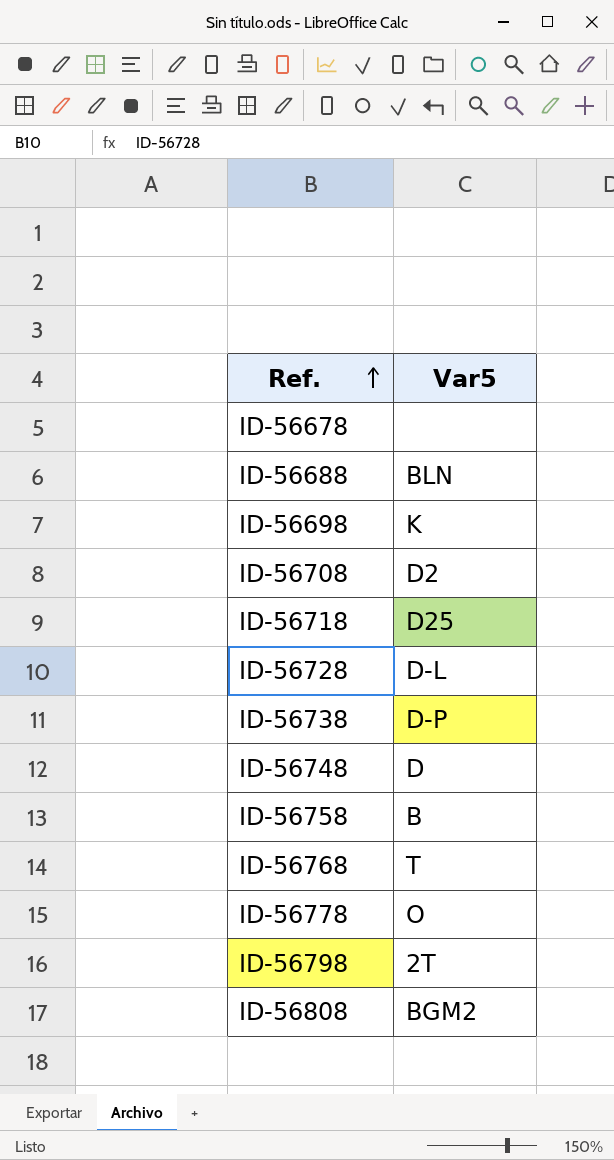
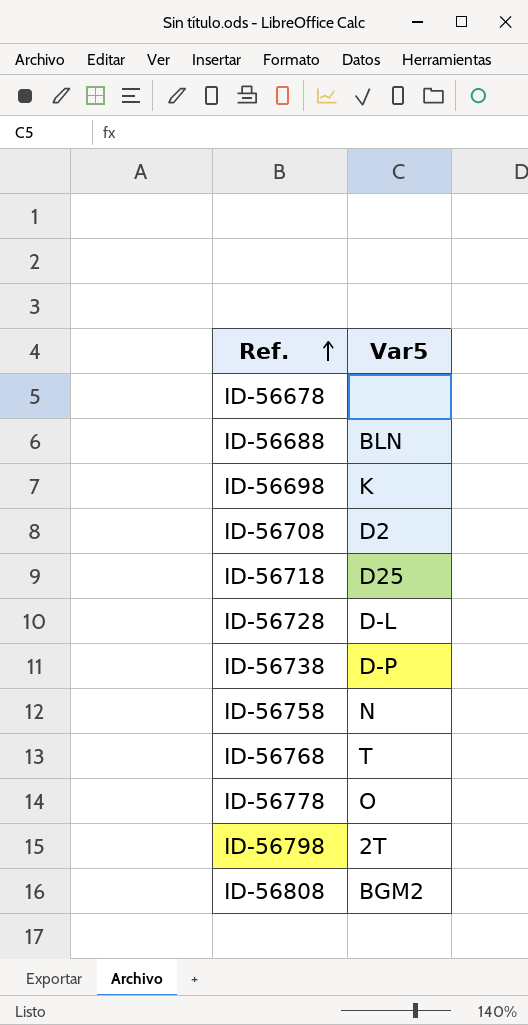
row ID-56748: D -> none
ID-56758 | Var5: B -> N

